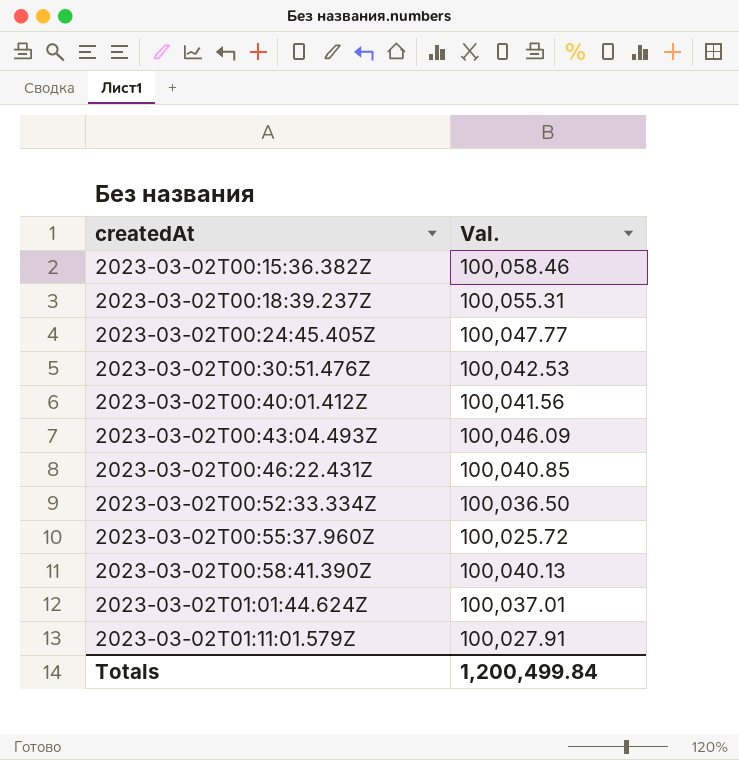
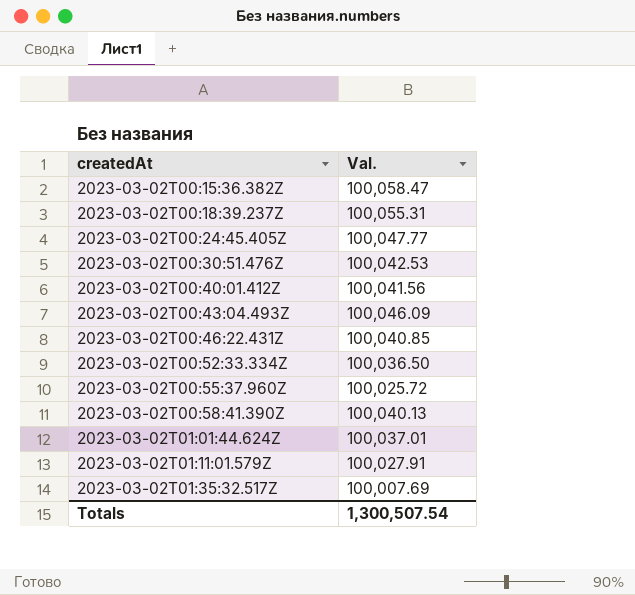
2023-03-02T00:15:36.382Z | Val.: 100,058.46 -> 100,058.47
row 2023-03-02T01:35:32.517Z: none -> 100,007.69
Totals | Val.: 1,200,499.84 -> 1,300,507.54

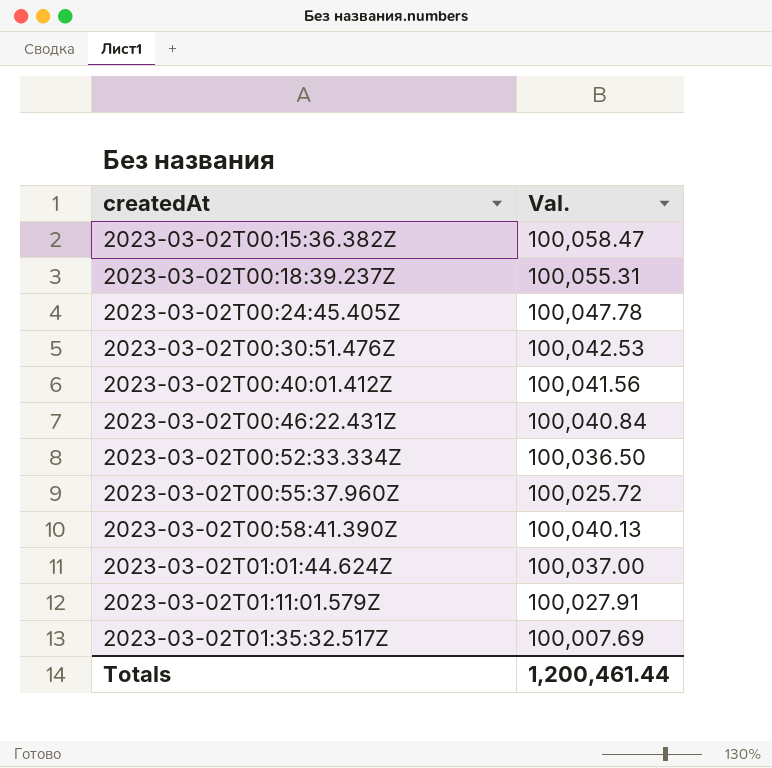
row 2023-03-02T00:43:04.493Z: 100,046.09 -> none
2023-03-02T00:24:45.405Z | Val.: 100,047.77 -> 100,047.78
2023-03-02T00:46:22.431Z | Val.: 100,040.85 -> 100,040.84
2023-03-02T01:01:44.624Z | Val.: 100,037.01 -> 100,037.00
Totals | Val.: 1,300,507.54 -> 1,200,461.44

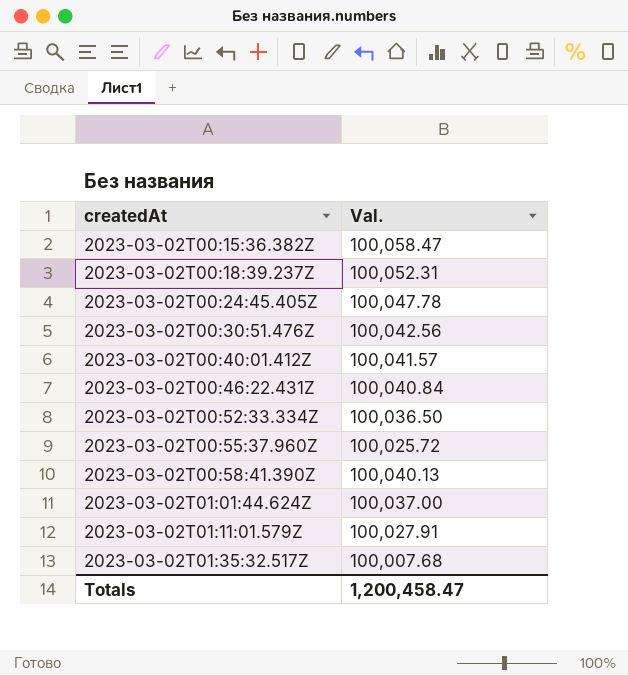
2023-03-02T00:18:39.237Z | Val.: 100,055.31 -> 100,052.31
2023-03-02T00:30:51.476Z | Val.: 100,042.53 -> 100,042.56
2023-03-02T00:40:01.412Z | Val.: 100,041.56 -> 100,041.57
2023-03-02T01:35:32.517Z | Val.: 100,007.69 -> 100,007.68
Totals | Val.: 1,200,461.44 -> 1,200,458.47

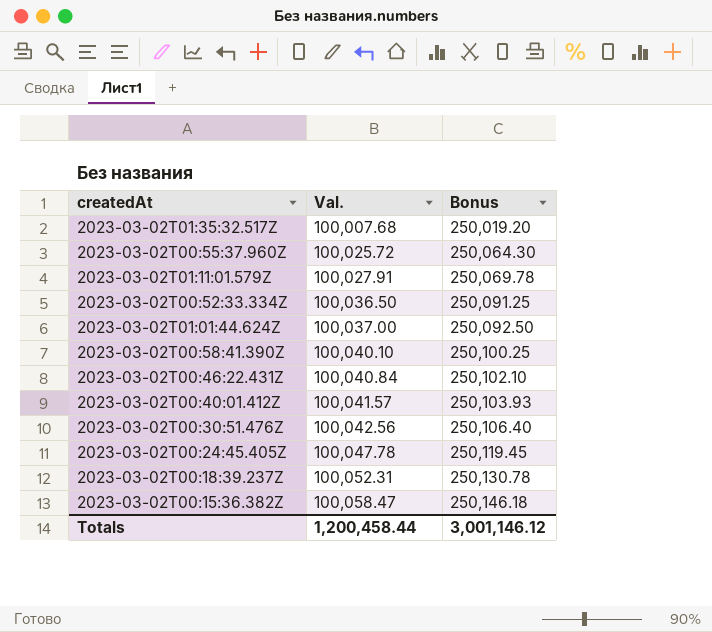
row order: createdAt ascending -> Val. ascending
column Bonus | formula: none -> [Val.] * 2.5
2023-03-02T00:58:41.390Z | Val.: 100,040.13 -> 100,040.10
Totals | Val.: 1,200,458.47 -> 1,200,458.44

